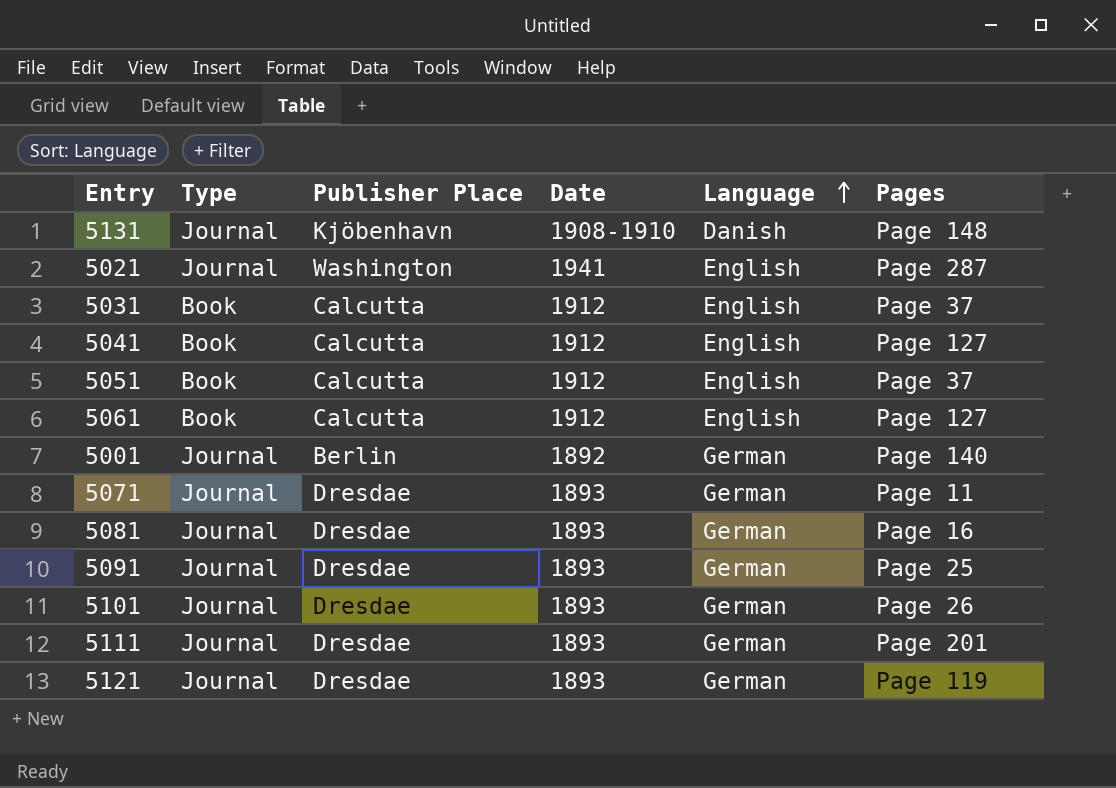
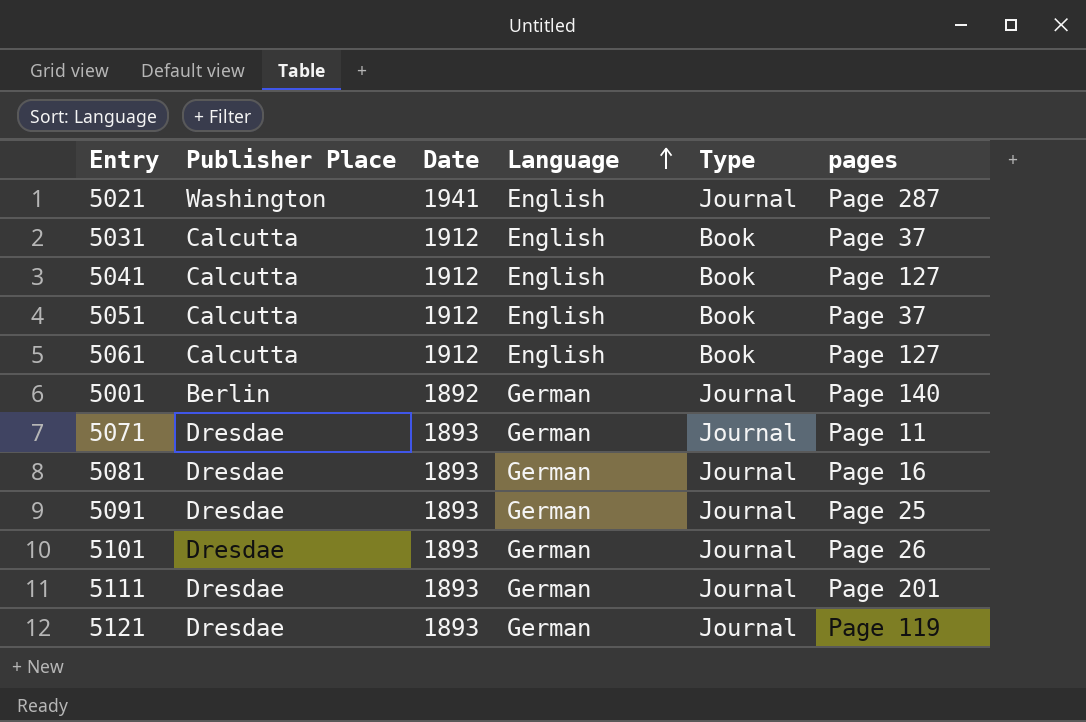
column Type | position: 2 -> 5
column name: Pages -> pages
row 5131: Journal | Kjöbenhavn | 1908-1910 | Danish | Page 148 -> none

